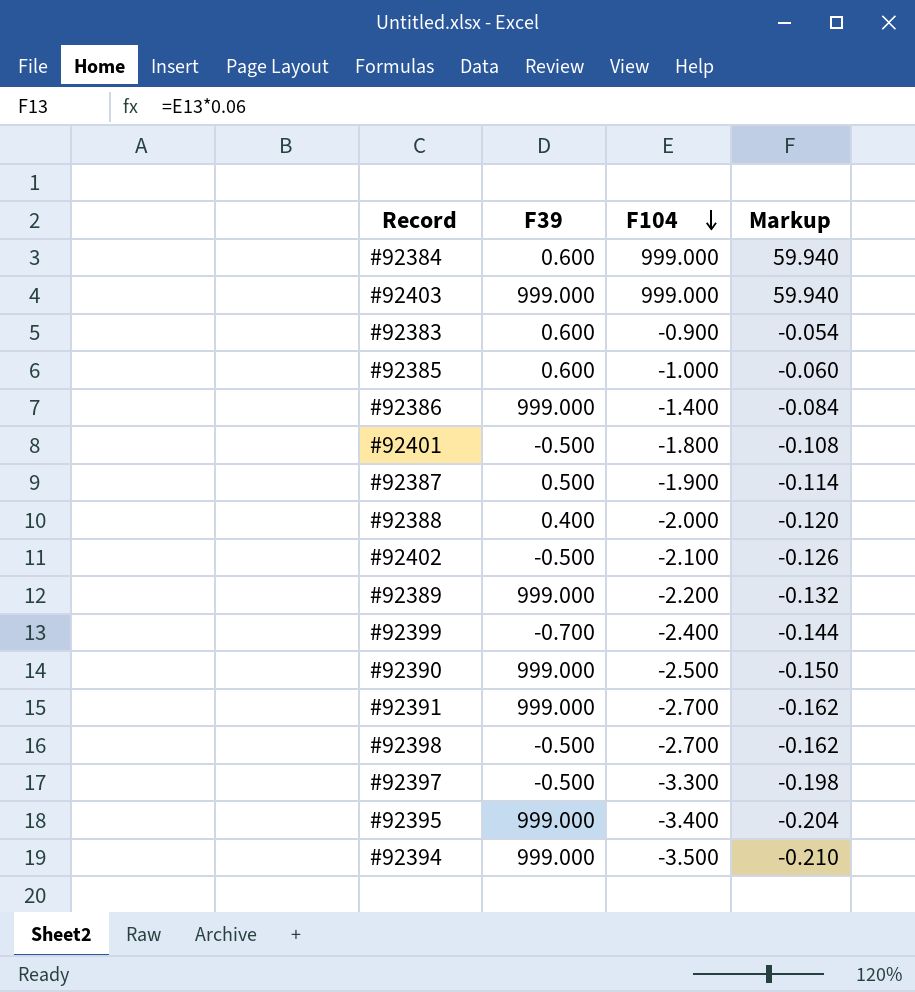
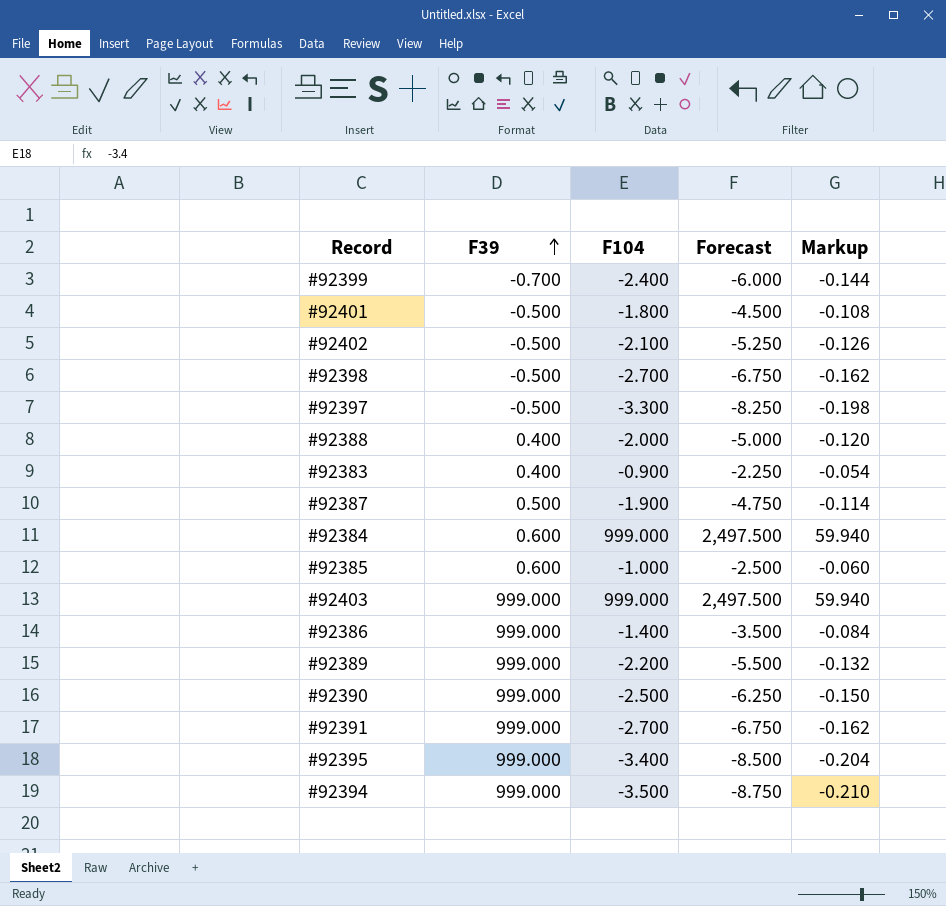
row order: F104 descending -> F39 ascending
column Forecast | formula: none -> [F104] * 2.5
#92383 | F39: 0.600 -> 0.400

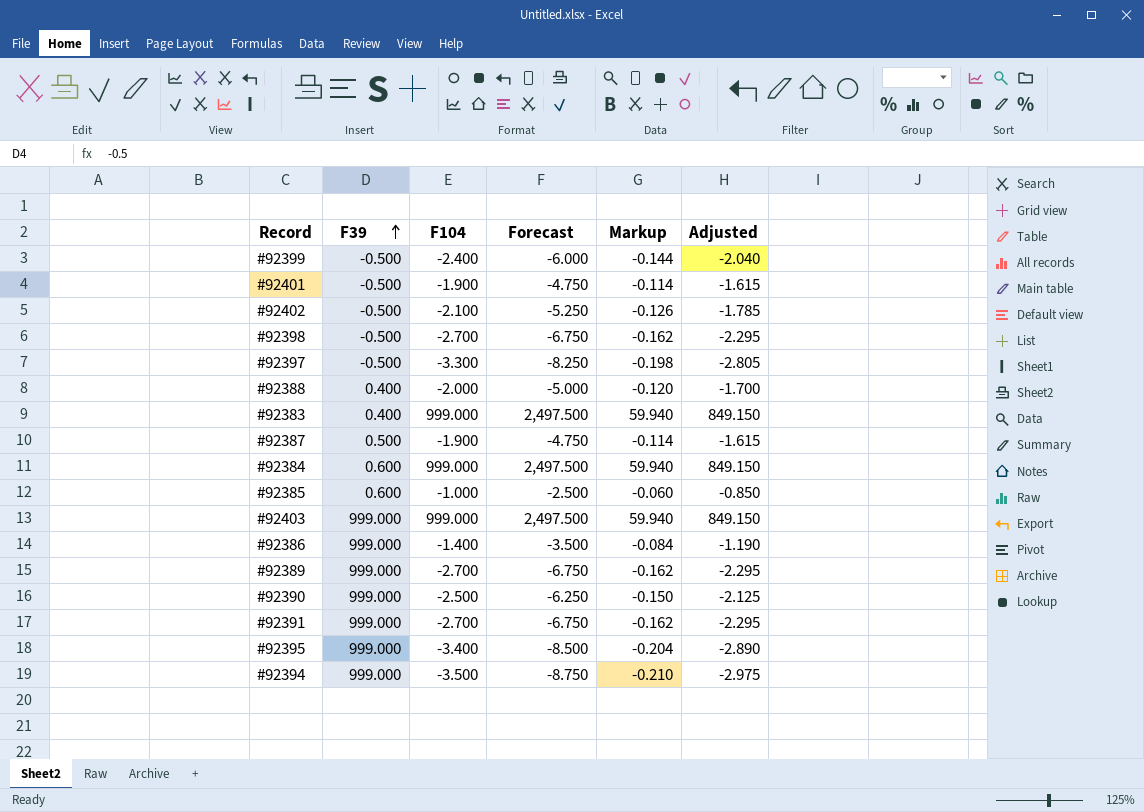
column Adjusted | formula: none -> [F104] * 0.85
#92399 | F39: -0.700 -> -0.500
#92401 | F104: -1.800 -> -1.900
#92401 | Forecast: -4.500 -> -4.750
#92401 | Markup: -0.108 -> -0.114
#92383 | F104: -0.900 -> 999.000
#92383 | Forecast: -2.250 -> 2,497.500
#92383 | Markup: -0.054 -> 59.940
#92389 | F104: -2.200 -> -2.700
#92389 | Forecast: -5.500 -> -6.750
#92389 | Markup: -0.132 -> -0.162

